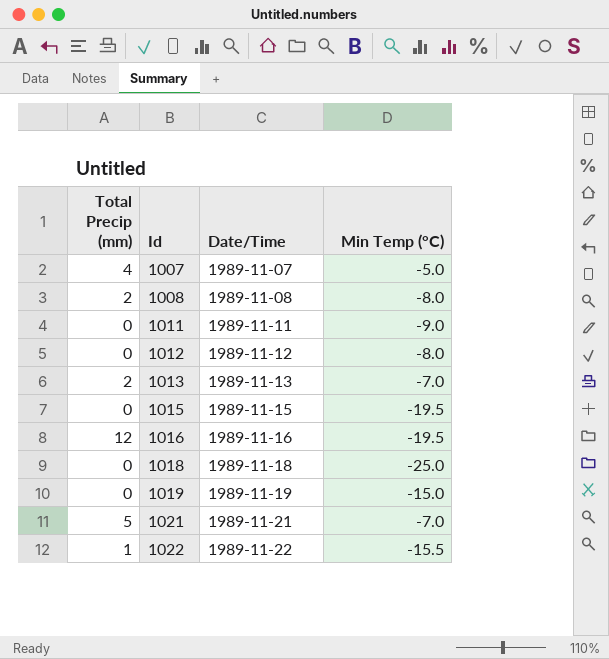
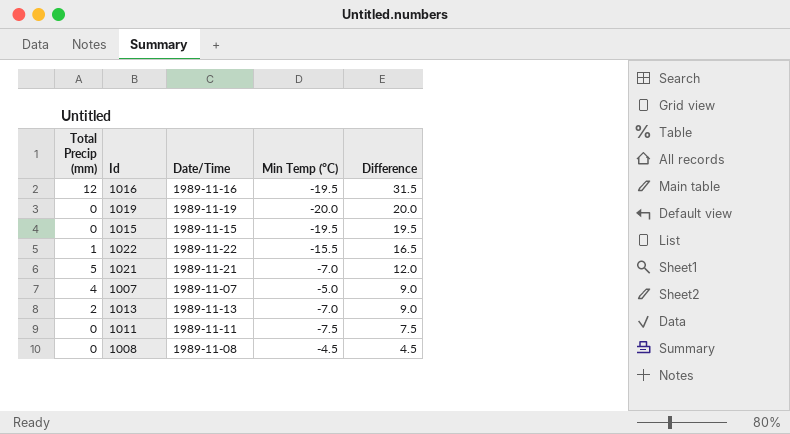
row order: Id ascending -> Difference descending
column Difference | formula: none -> [Total Precip (mm)] - [Min Temp (°C)]
row 1012: 0 | 1989-11-12 | -8.0 -> none
row 1018: 0 | 1989-11-18 | -25.0 -> none
1019 | Min Temp (°C): -15.0 -> -20.0
1011 | Min Temp (°C): -9.0 -> -7.5
1008 | Total Precip (mm): 2 -> 0
1008 | Min Temp (°C): -8.0 -> -4.5

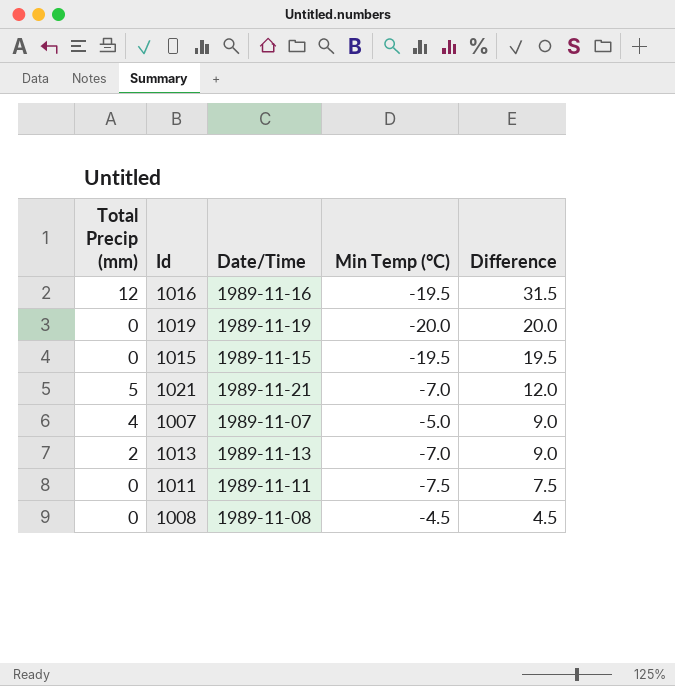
row 1022: 1 | 1989-11-22 | -15.5 | 16.5 -> none

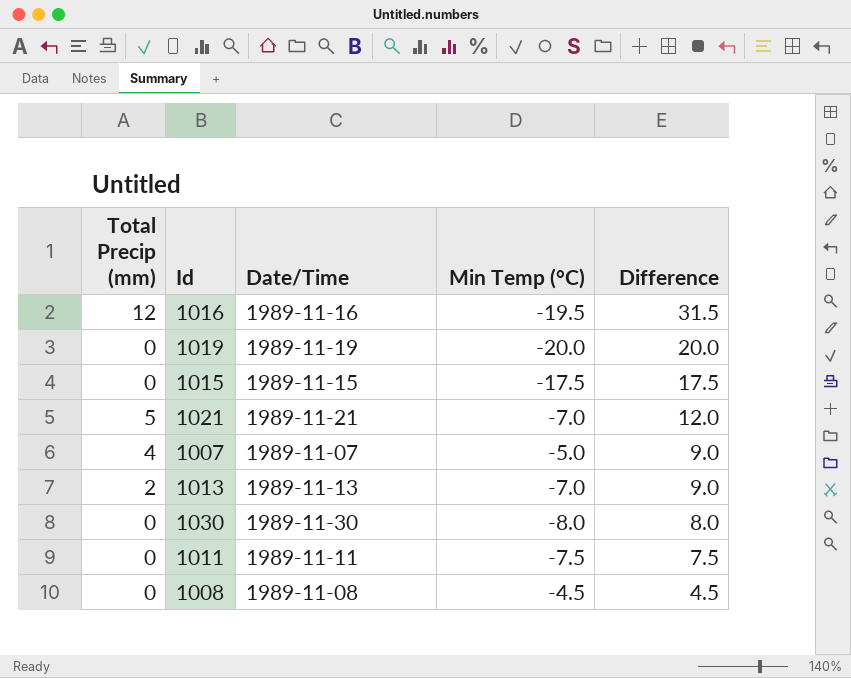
1015 | Min Temp (°C): -19.5 -> -17.5
1015 | Difference: 19.5 -> 17.5
row 1030: none -> 0 | 1989-11-30 | -8.0 | 8.0

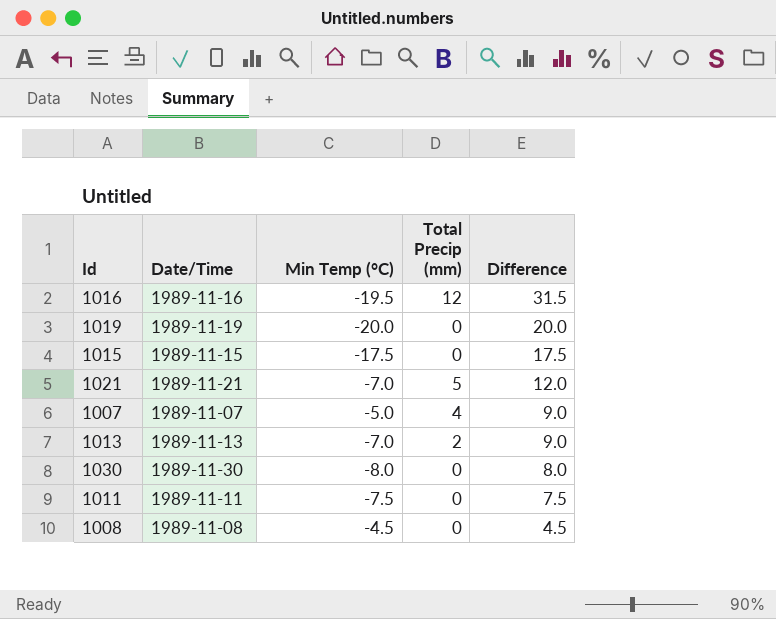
column Total Precip (mm) | position: 1 -> 4

